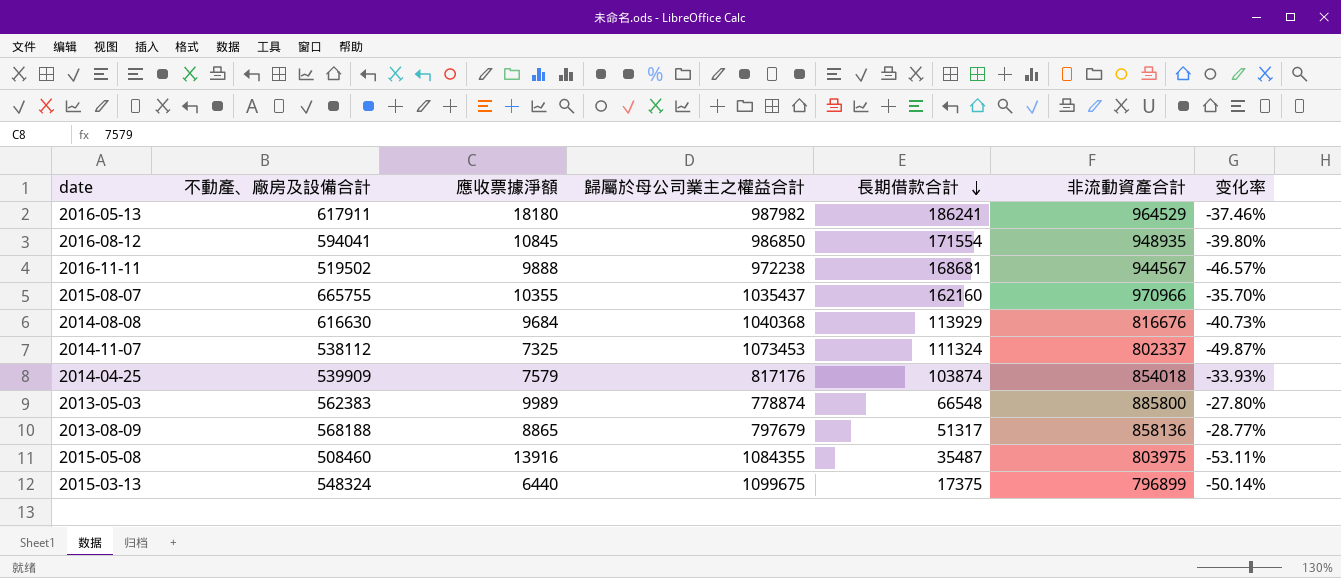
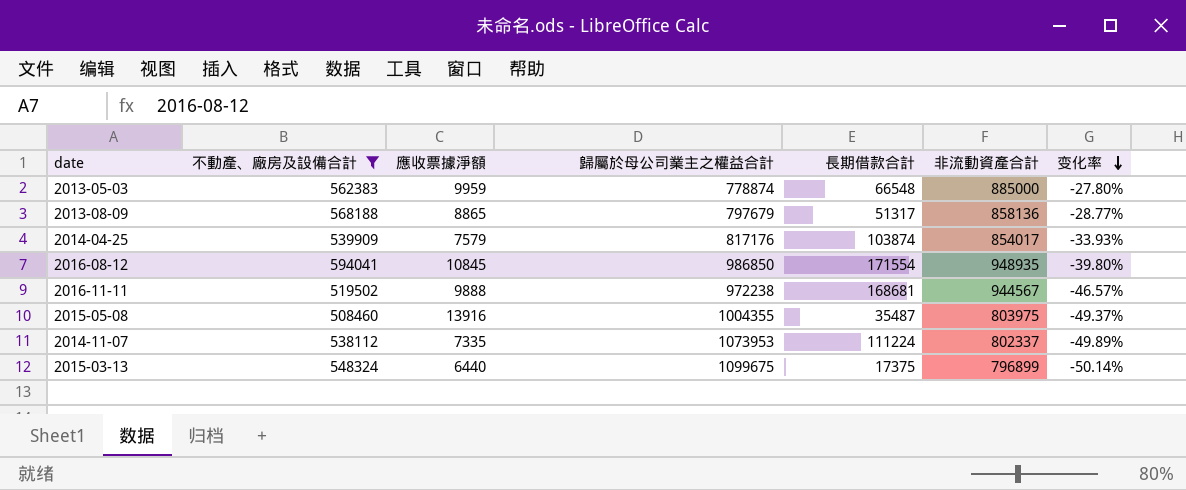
filter: none -> 不動產、廠房及設備合計 <= 594041
row order: 長期借款合計 descending -> 变化率 descending
2013-05-03 | 應收票據淨額: 9989 -> 9959
2013-05-03 | 非流動資產合計: 885800 -> 885000
2014-04-25 | 非流動資產合計: 854018 -> 854017
2015-05-08 | 歸屬於母公司業主之權益合計: 1084355 -> 1004355
2015-05-08 | 变化率: -53.11% -> -49.37%
2014-11-07 | 應收票據淨額: 7325 -> 7335
2014-11-07 | 歸屬於母公司業主之權益合計: 1073453 -> 1073953
2014-11-07 | 長期借款合計: 111324 -> 111224
2014-11-07 | 变化率: -49.87% -> -49.89%

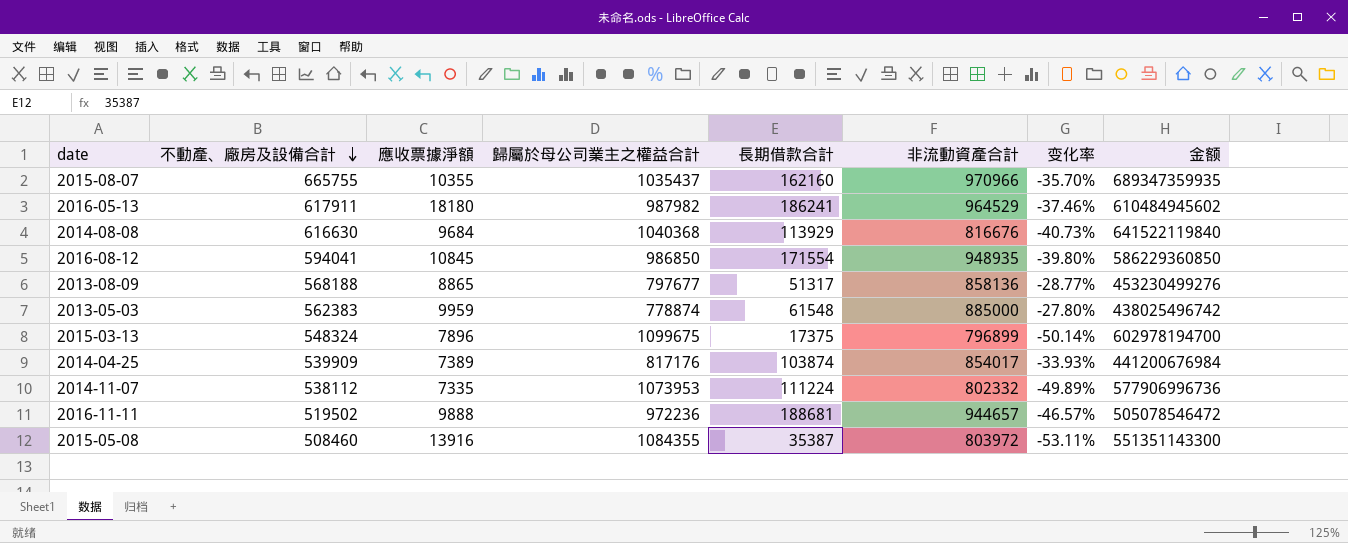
filter: 不動產、廠房及設備合計 <= 594041 -> none
row order: 变化率 descending -> 不動產、廠房及設備合計 descending
column 金额 | formula: none -> [不動產、廠房及設備合計] * [歸屬於母公司業主之權益合計]
2013-08-09 | 歸屬於母公司業主之權益合計: 797679 -> 797677
2013-05-03 | 長期借款合計: 66548 -> 61548
2015-03-13 | 應收票據淨額: 6440 -> 7896
2014-04-25 | 應收票據淨額: 7579 -> 7389
2014-11-07 | 非流動資產合計: 802337 -> 802332
2016-11-11 | 歸屬於母公司業主之權益合計: 972238 -> 972236
2016-11-11 | 長期借款合計: 168681 -> 188681
2016-11-11 | 非流動資產合計: 944567 -> 944657
2015-05-08 | 歸屬於母公司業主之權益合計: 1004355 -> 1084355
2015-05-08 | 長期借款合計: 35487 -> 35387
2015-05-08 | 非流動資產合計: 803975 -> 803972
2015-05-08 | 变化率: -49.37% -> -53.11%

